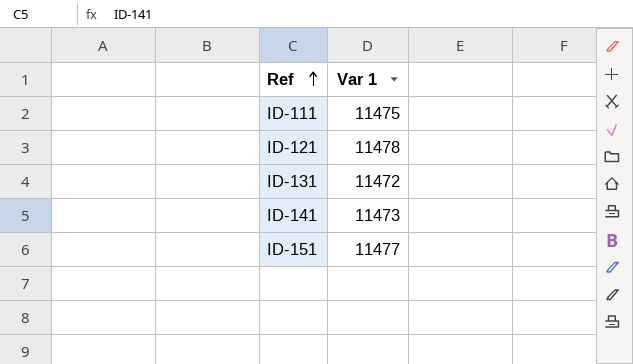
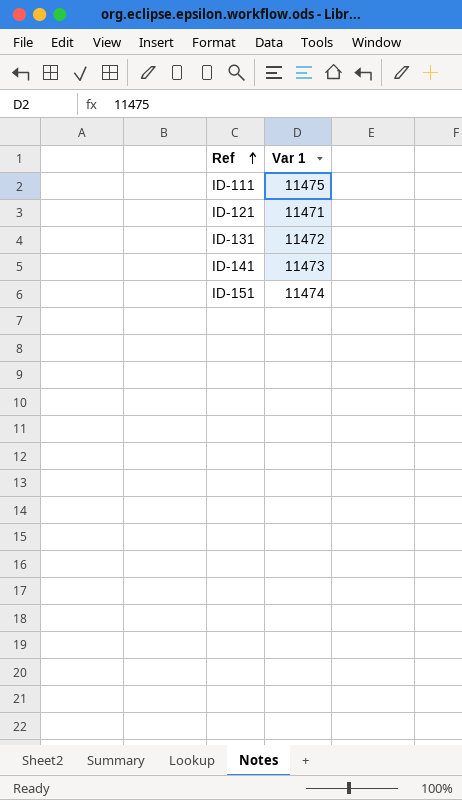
ID-121 | Var 1: 11478 -> 11471
ID-151 | Var 1: 11477 -> 11474

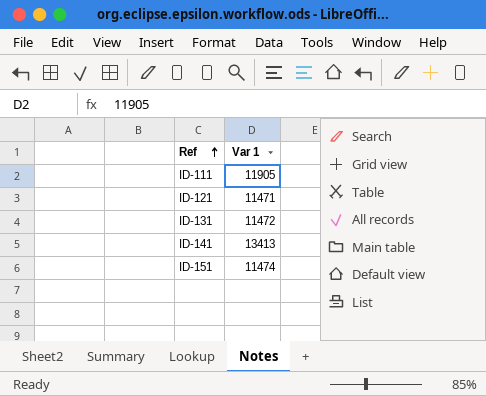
ID-111 | Var 1: 11475 -> 11905
ID-141 | Var 1: 11473 -> 13413

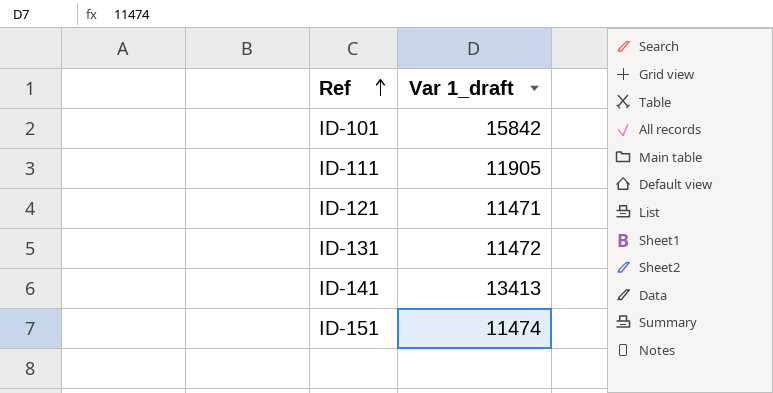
column name: Var 1 -> Var 1_draft
row ID-101: none -> 15842

